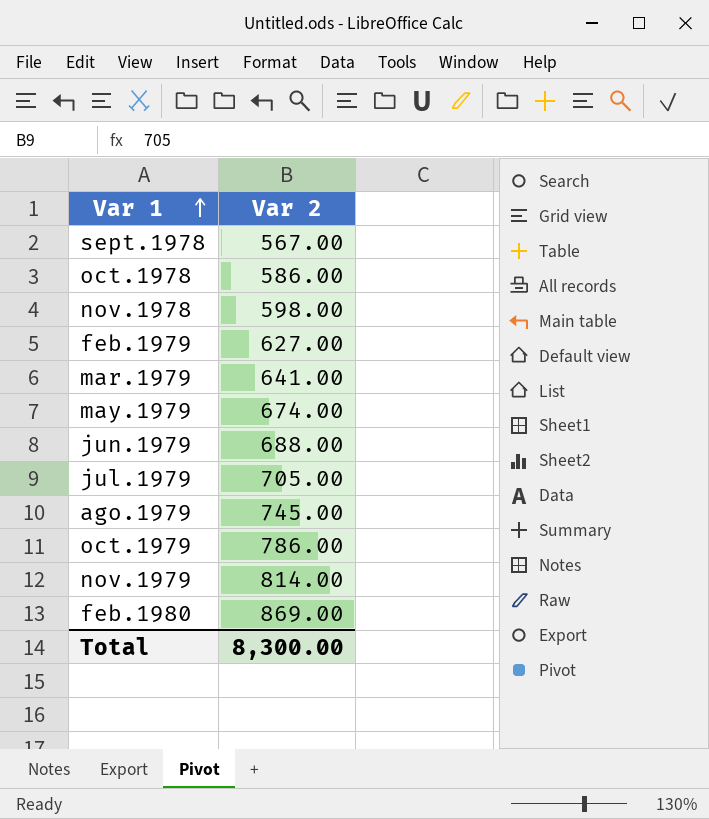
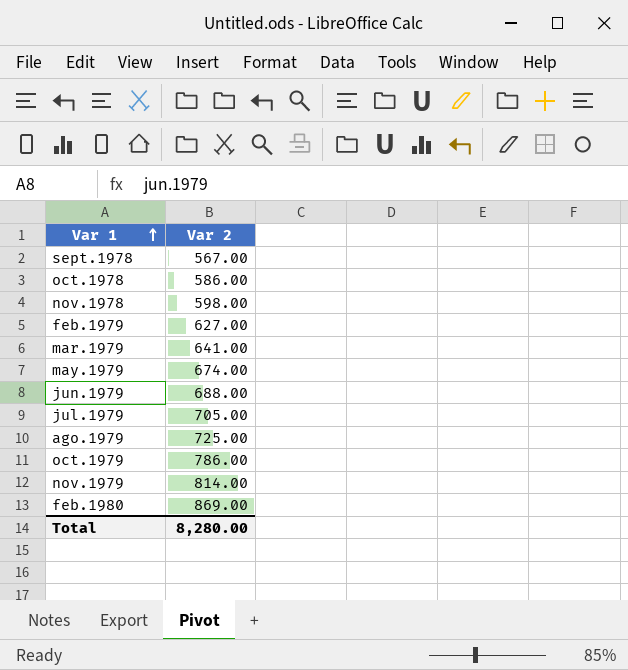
ago.1979 | Var 2: 745.00 -> 725.00
Total | Var 2: 8,300.00 -> 8,280.00

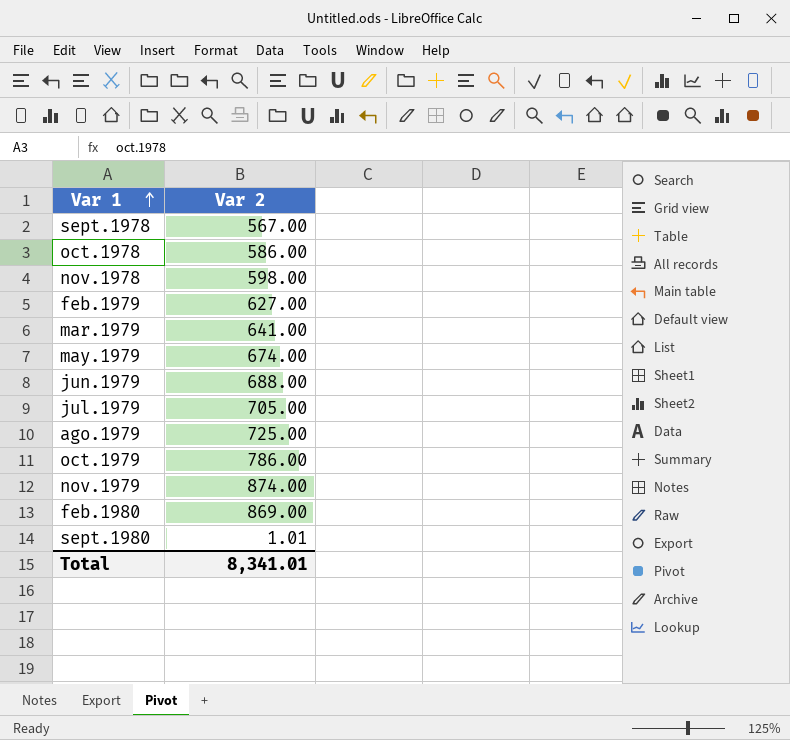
nov.1979 | Var 2: 814.00 -> 874.00
row sept.1980: none -> 1.01
Total | Var 2: 8,280.00 -> 8,341.01

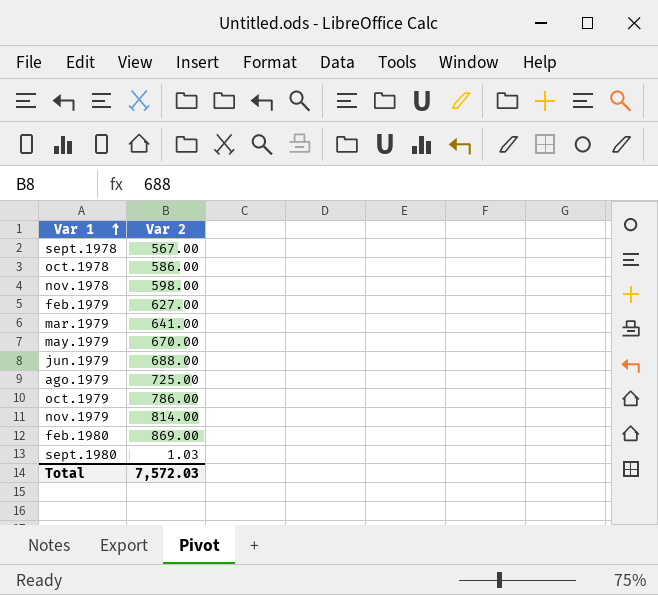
row jul.1979: 705.00 -> none
may.1979 | Var 2: 674.00 -> 670.00
nov.1979 | Var 2: 874.00 -> 814.00
sept.1980 | Var 2: 1.01 -> 1.03
Total | Var 2: 8,341.01 -> 7,572.03

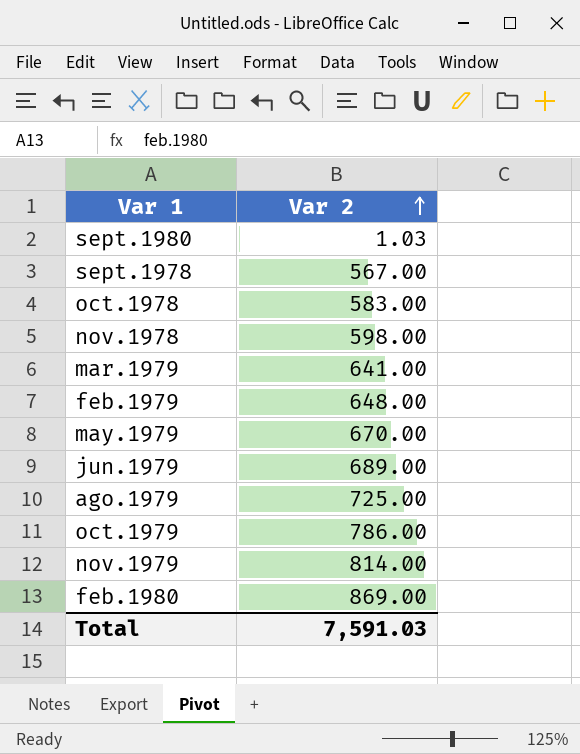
row order: Var 1 ascending -> Var 2 ascending
oct.1978 | Var 2: 586.00 -> 583.00
feb.1979 | Var 2: 627.00 -> 648.00
jun.1979 | Var 2: 688.00 -> 689.00
Total | Var 2: 7,572.03 -> 7,591.03

